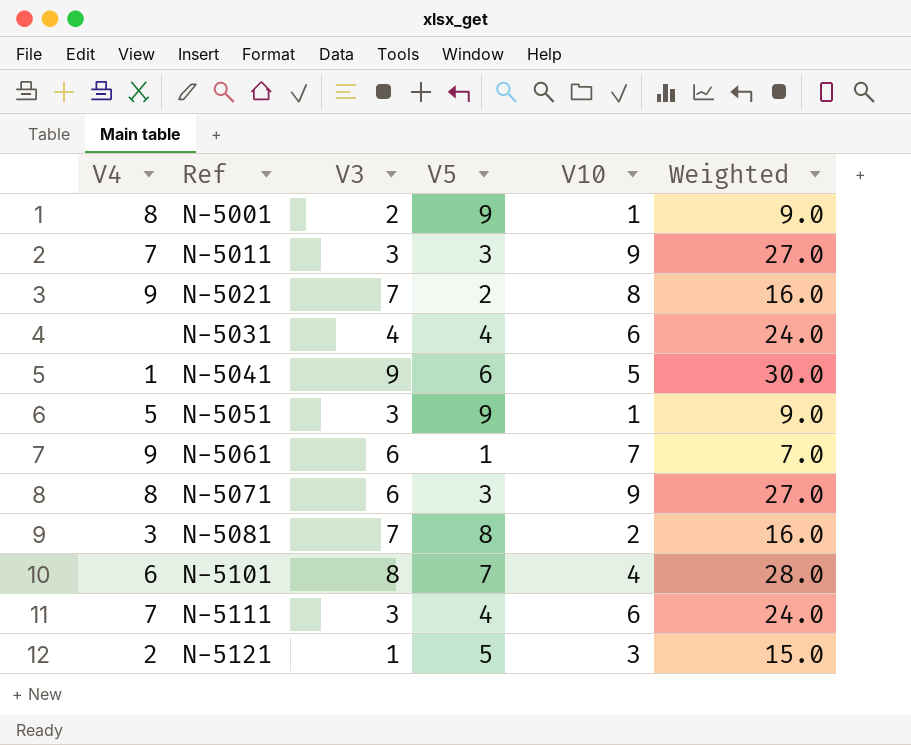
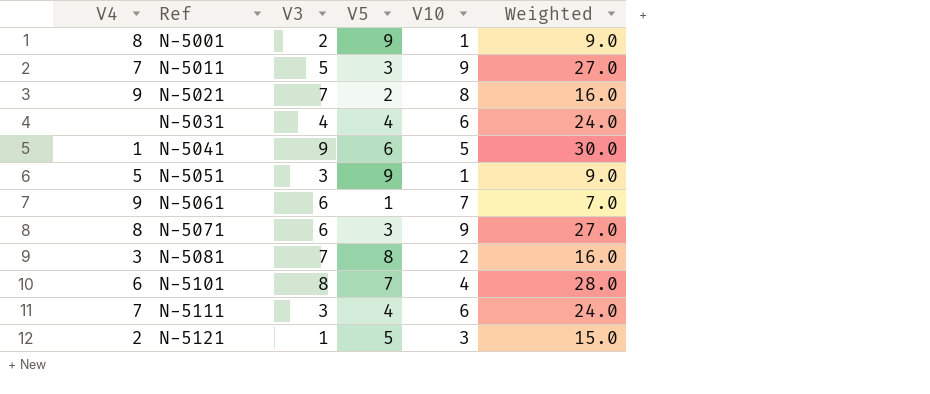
N-5011 | V3: 3 -> 5

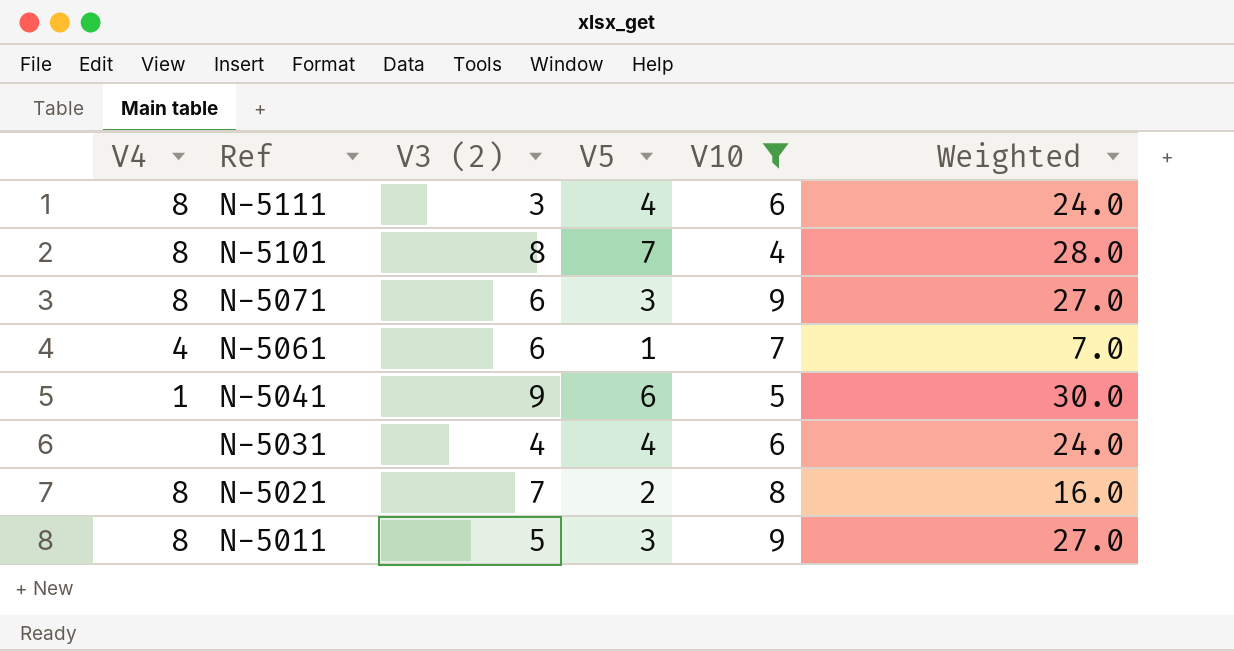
filter: none -> V10 >= 4
row order: Ref ascending -> Ref descending
column name: V3 -> V3 (2)
N-5111 | V4: 7 -> 8
N-5101 | V4: 6 -> 8
N-5061 | V4: 9 -> 4
N-5021 | V4: 9 -> 8
N-5011 | V4: 7 -> 8

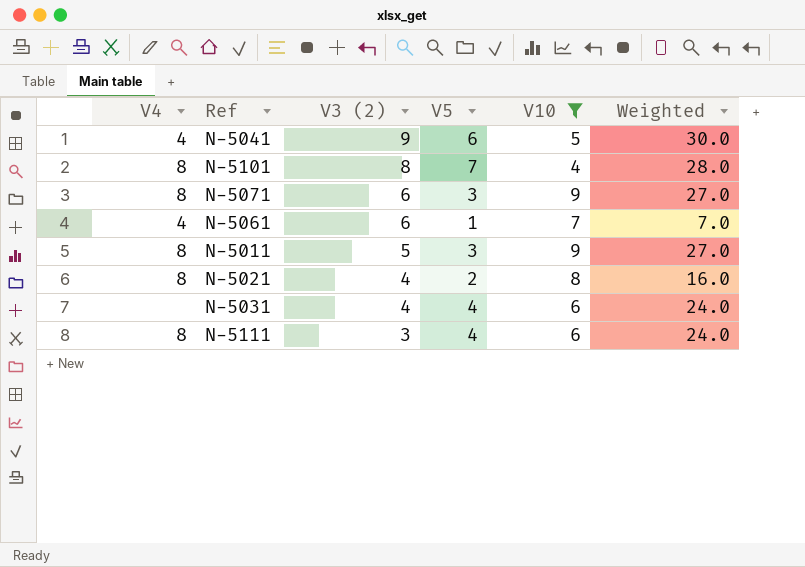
row order: Ref descending -> V3 (2) descending
N-5041 | V4: 1 -> 4
N-5021 | V3 (2): 7 -> 4

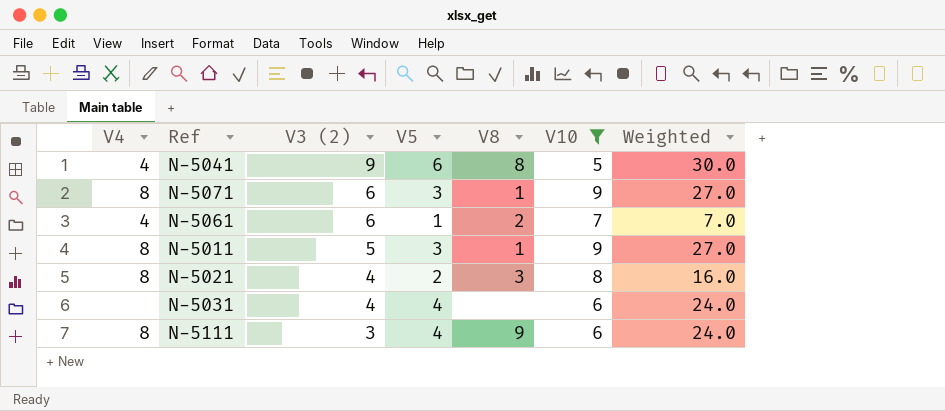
column V8 | position: none -> 5
row N-5101: 8 | 8 | 7 | 4 | 28.0 -> none

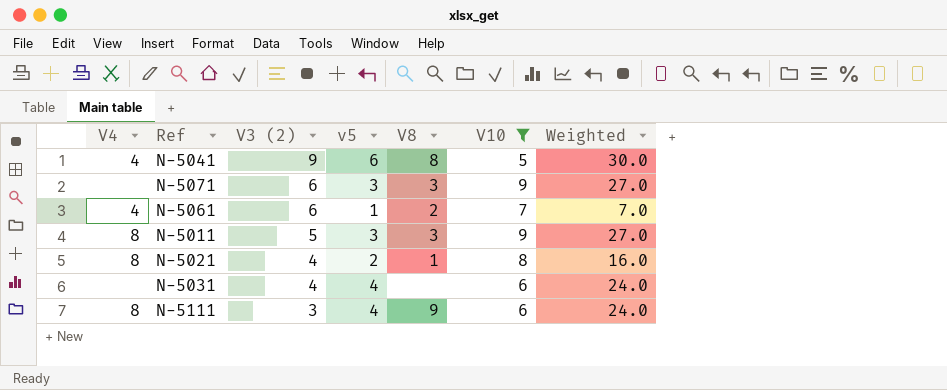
column name: V5 -> v5
N-5071 | V4: 8 -> none
N-5071 | V8: 1 -> 3
N-5011 | V8: 1 -> 3
N-5021 | V8: 3 -> 1

